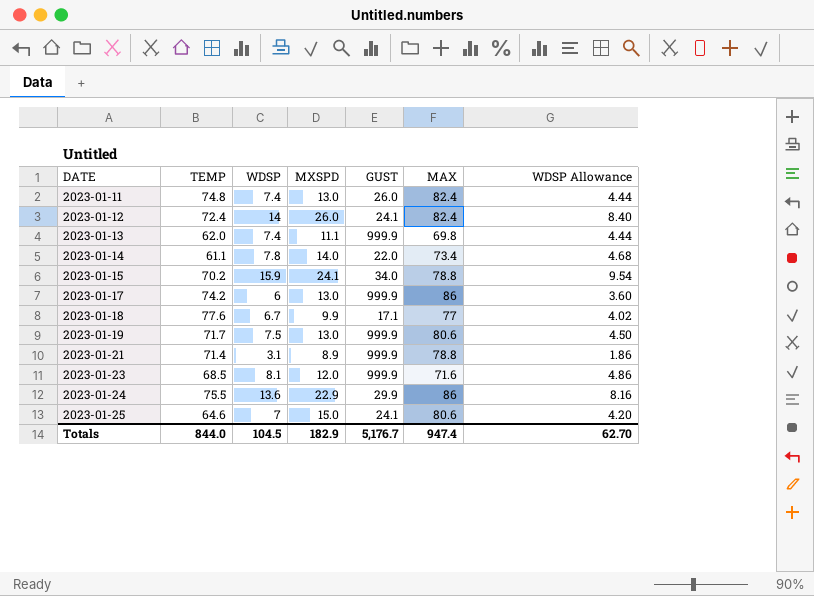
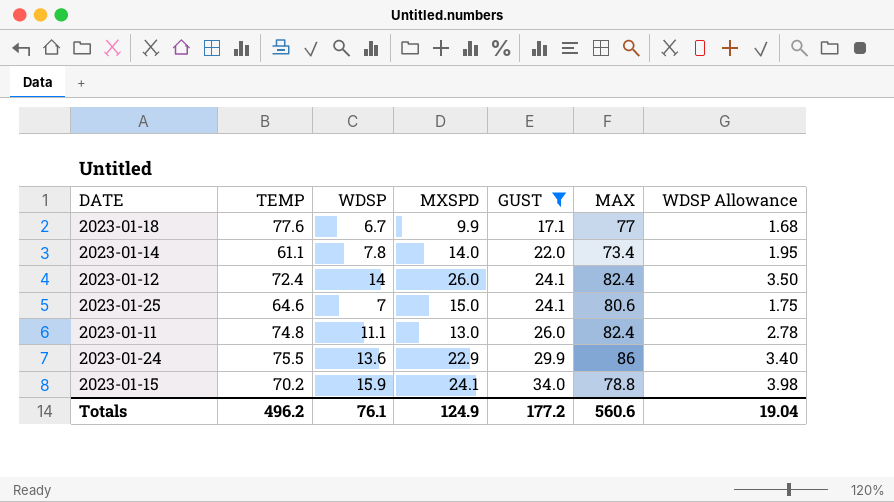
filter: none -> GUST != 999.9
row order: DATE ascending -> GUST ascending
column WDSP Allowance | formula: [WDSP] * 0.6 -> [WDSP] * 0.25
2023-01-11 | WDSP: 7.4 -> 11.1
Totals | TEMP: 844.0 -> 496.2
Totals | WDSP: 104.5 -> 76.1
Totals | MXSPD: 182.9 -> 124.9
Totals | GUST: 5,176.7 -> 177.2
Totals | MAX: 947.4 -> 560.6
Totals | WDSP Allowance: 62.70 -> 19.04

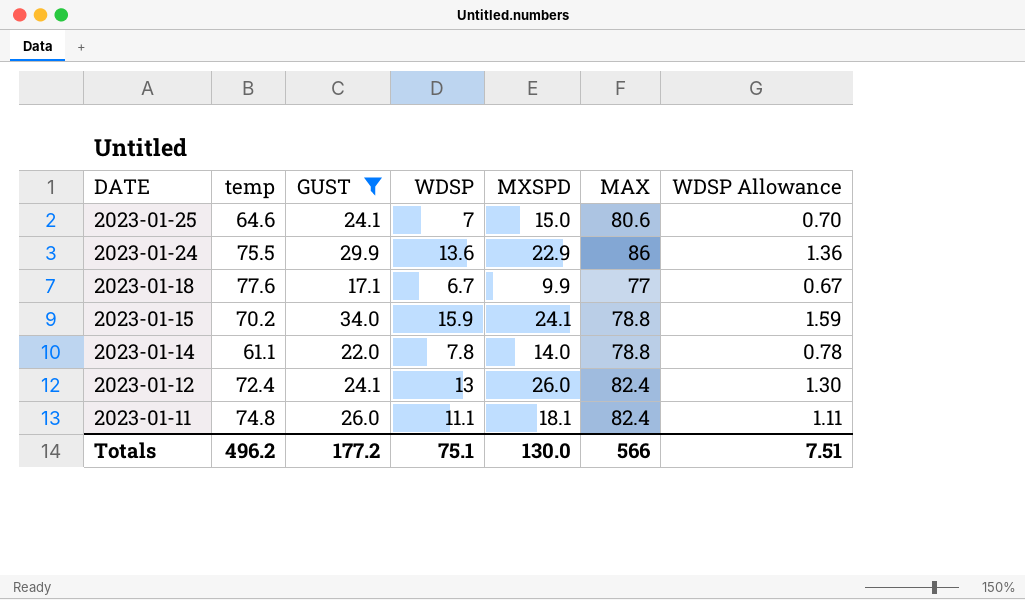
row order: GUST ascending -> DATE descending
column name: TEMP -> temp
column GUST | position: 5 -> 3
column WDSP Allowance | formula: [WDSP] * 0.25 -> [WDSP] * 0.1
2023-01-14 | MAX: 73.4 -> 78.8
2023-01-12 | WDSP: 14 -> 13
2023-01-11 | MXSPD: 13.0 -> 18.1
Totals | WDSP: 76.1 -> 75.1
Totals | MXSPD: 124.9 -> 130.0
Totals | MAX: 560.6 -> 566
Totals | WDSP Allowance: 19.04 -> 7.51

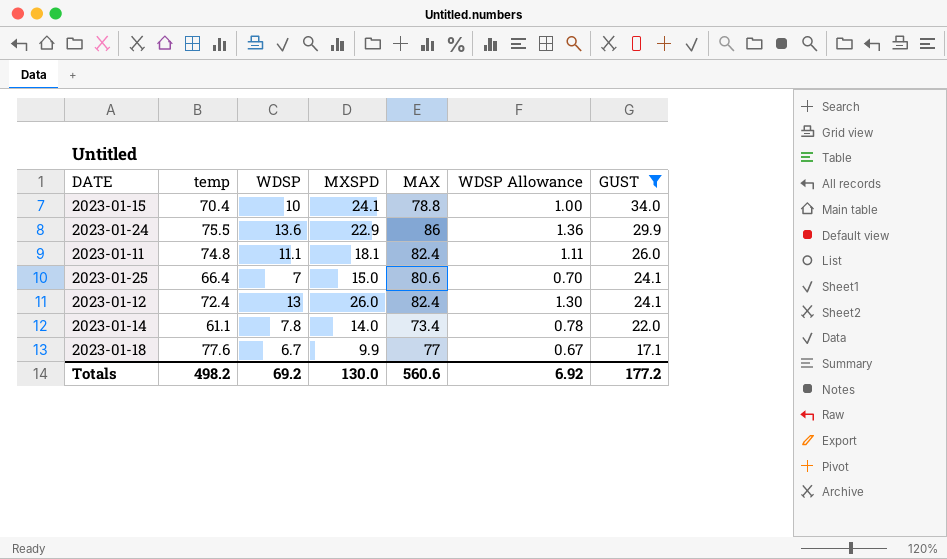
row order: DATE descending -> GUST descending
column GUST | position: 3 -> 7
2023-01-15 | temp: 70.2 -> 70.4
2023-01-15 | WDSP: 15.9 -> 10
2023-01-15 | WDSP Allowance: 1.59 -> 1.00
2023-01-25 | temp: 64.6 -> 66.4
2023-01-14 | MAX: 78.8 -> 73.4
Totals | temp: 496.2 -> 498.2
Totals | WDSP: 75.1 -> 69.2
Totals | MAX: 566 -> 560.6
Totals | WDSP Allowance: 7.51 -> 6.92

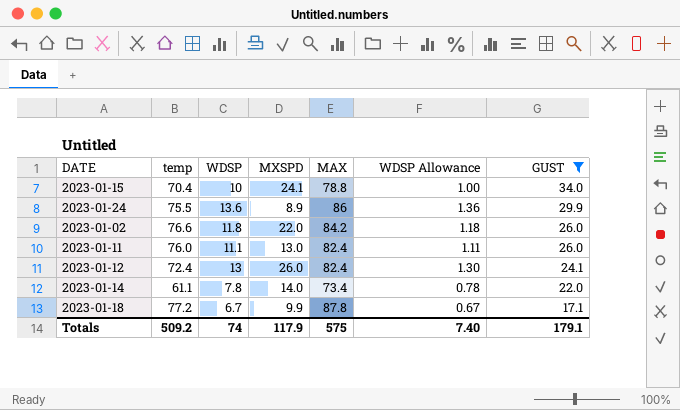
row 2023-01-25: 66.4 | 7 | 15.0 | 80.6 | 0.70 | 24.1 -> none
2023-01-24 | MXSPD: 22.9 -> 8.9
row 2023-01-02: none -> 76.6 | 11.8 | 22.0 | 84.2 | 1.18 | 26.0
2023-01-11 | temp: 74.8 -> 76.0
2023-01-11 | MXSPD: 18.1 -> 13.0
2023-01-18 | temp: 77.6 -> 77.2
2023-01-18 | MAX: 77 -> 87.8
Totals | temp: 498.2 -> 509.2
Totals | WDSP: 69.2 -> 74
Totals | MXSPD: 130.0 -> 117.9
Totals | MAX: 560.6 -> 575
Totals | WDSP Allowance: 6.92 -> 7.40
Totals | GUST: 177.2 -> 179.1

